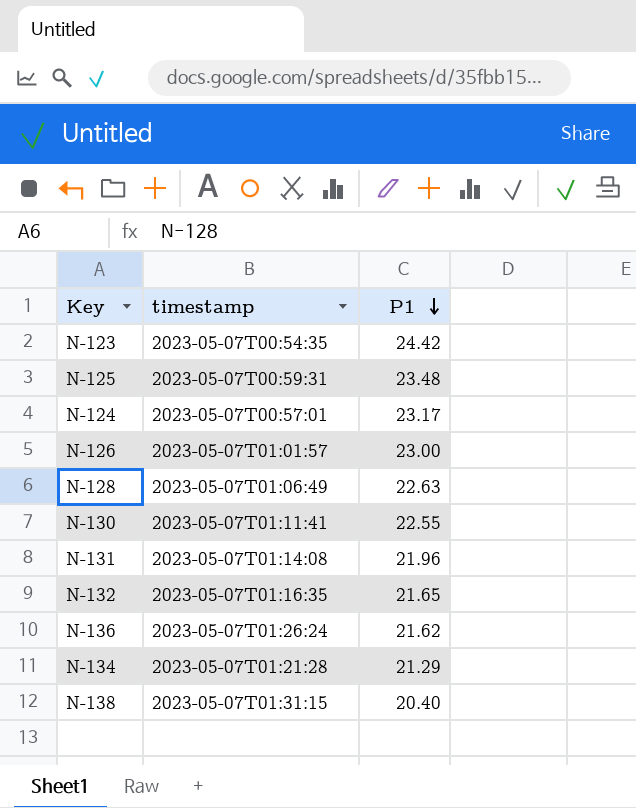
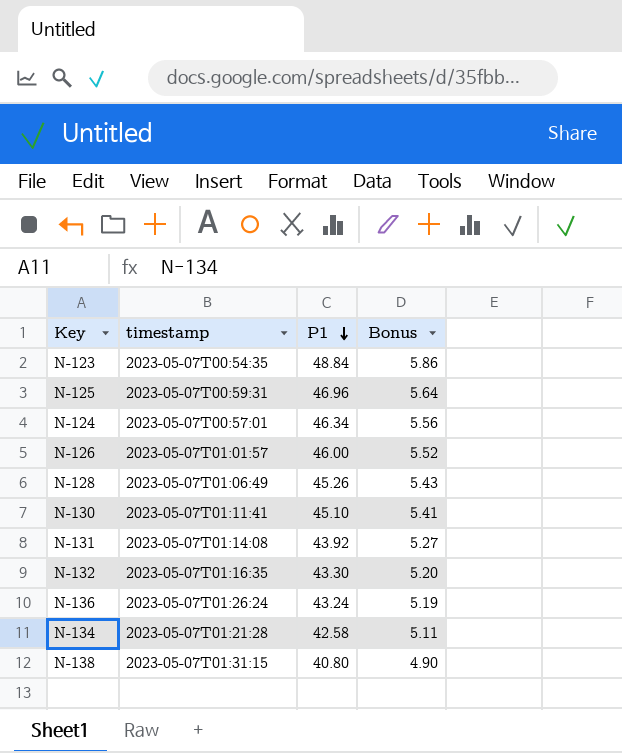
column Bonus | formula: none -> [P1] * 0.12
N-123 | P1: 24.42 -> 48.84
N-125 | P1: 23.48 -> 46.96
N-124 | P1: 23.17 -> 46.34
N-126 | P1: 23.00 -> 46.00
N-128 | P1: 22.63 -> 45.26
N-130 | P1: 22.55 -> 45.10
N-131 | P1: 21.96 -> 43.92
N-132 | P1: 21.65 -> 43.30
N-136 | P1: 21.62 -> 43.24
N-134 | P1: 21.29 -> 42.58
N-138 | P1: 20.40 -> 40.80

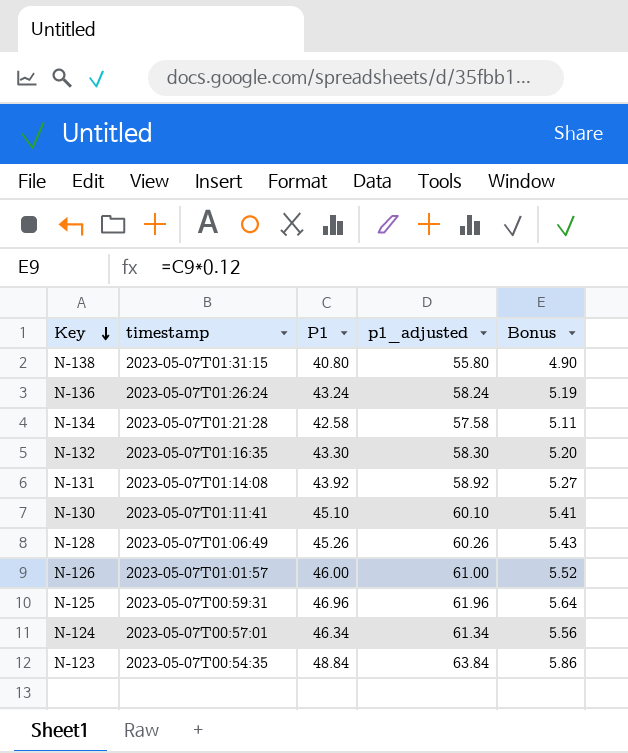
row order: P1 descending -> Key descending
column p1_adjusted | formula: none -> [P1] + 15

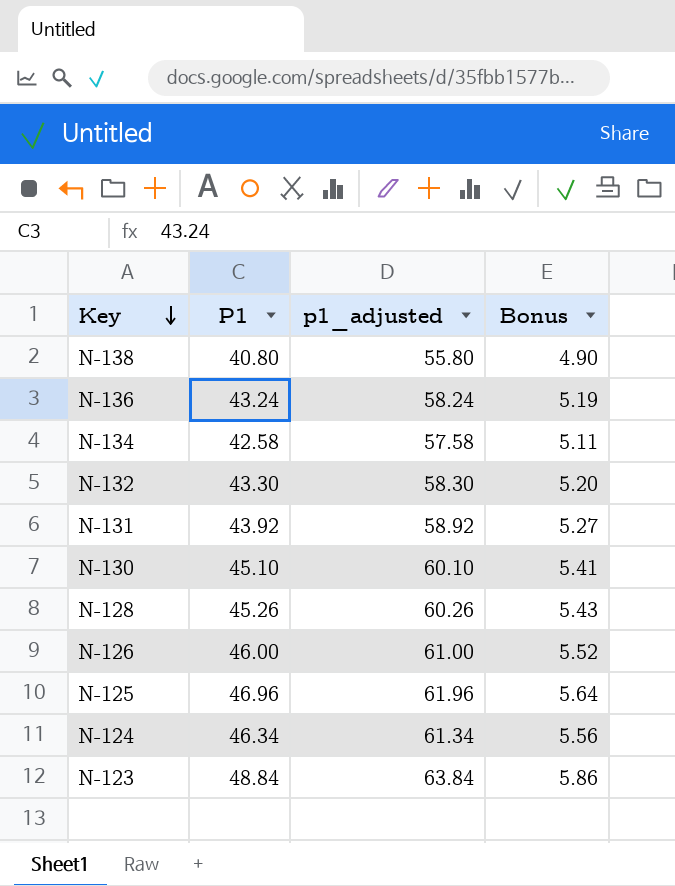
column timestamp | position: 2 -> none

